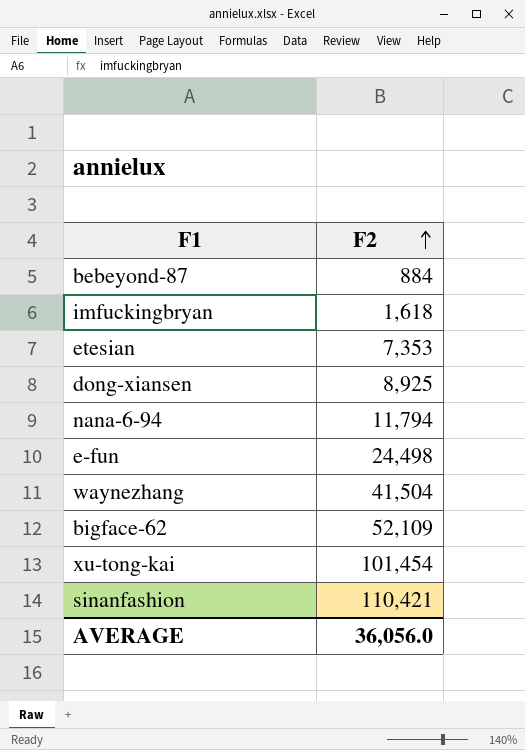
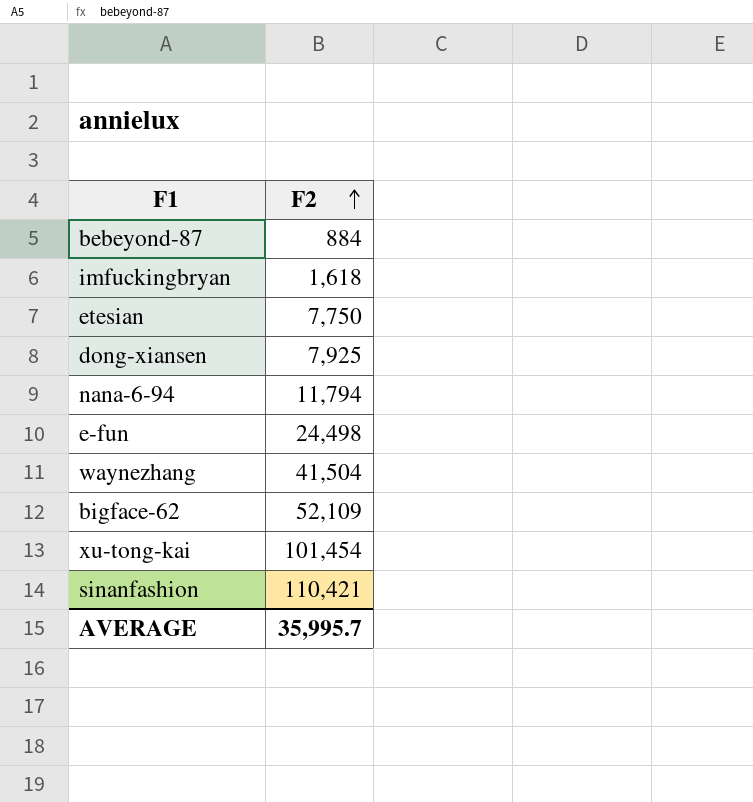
etesian | F2: 7,353 -> 7,750
dong-xiansen | F2: 8,925 -> 7,925
AVERAGE | F2: 36,056.0 -> 35,995.7

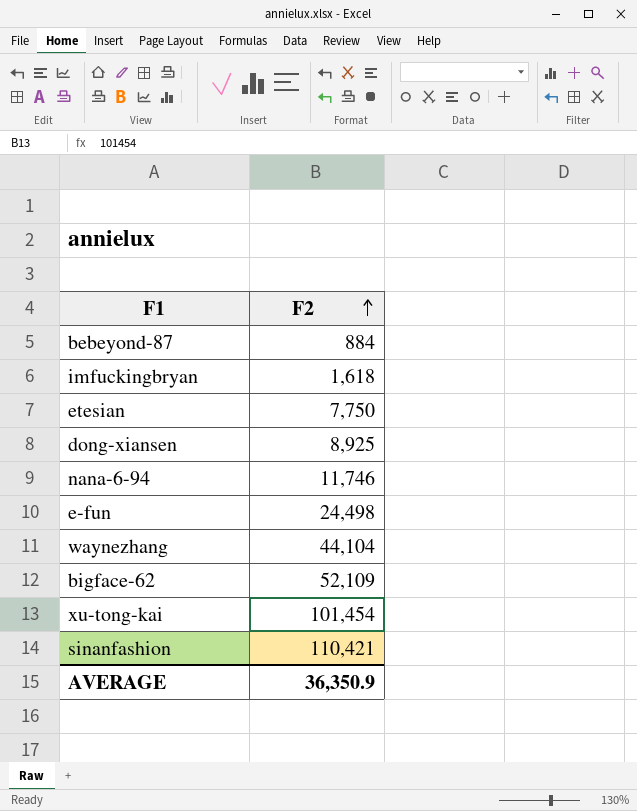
dong-xiansen | F2: 7,925 -> 8,925
nana-6-94 | F2: 11,794 -> 11,746
waynezhang | F2: 41,504 -> 44,104
AVERAGE | F2: 35,995.7 -> 36,350.9

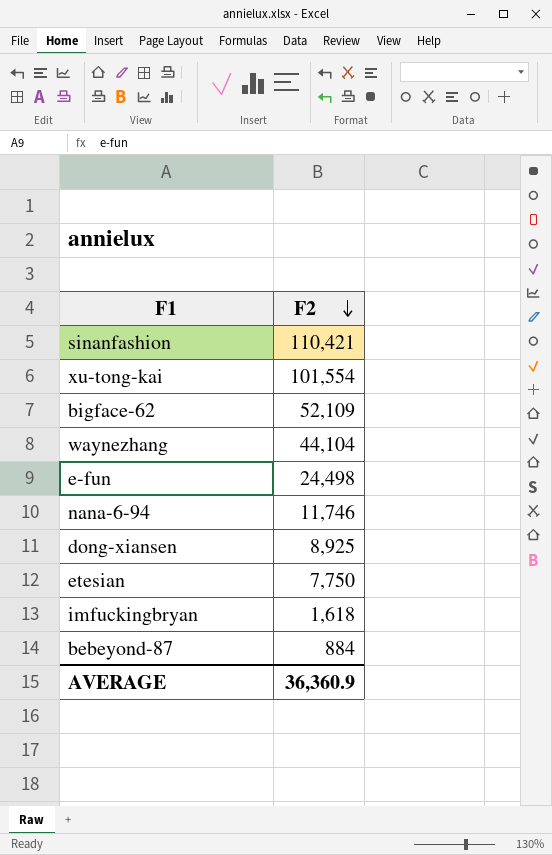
row order: F2 ascending -> F2 descending
xu-tong-kai | F2: 101,454 -> 101,554
AVERAGE | F2: 36,350.9 -> 36,360.9

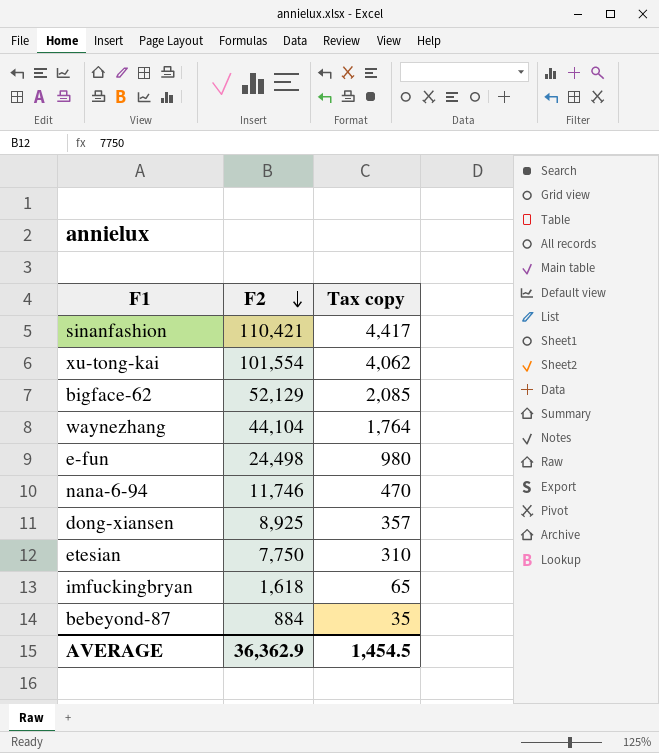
column Tax copy | formula: none -> [F2] * 0.04
bigface-62 | F2: 52,109 -> 52,129
AVERAGE | F2: 36,360.9 -> 36,362.9

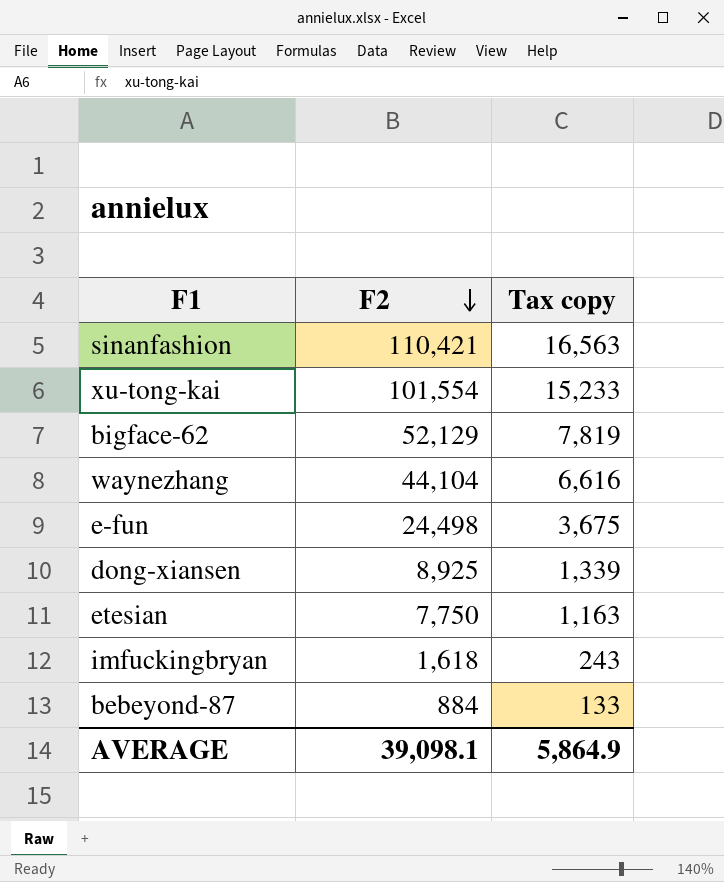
column Tax copy | formula: [F2] * 0.04 -> [F2] * 0.15
row nana-6-94: 11,746 | 470 -> none
AVERAGE | F2: 36,362.9 -> 39,098.1
AVERAGE | Tax copy: 1,454.5 -> 5,864.9

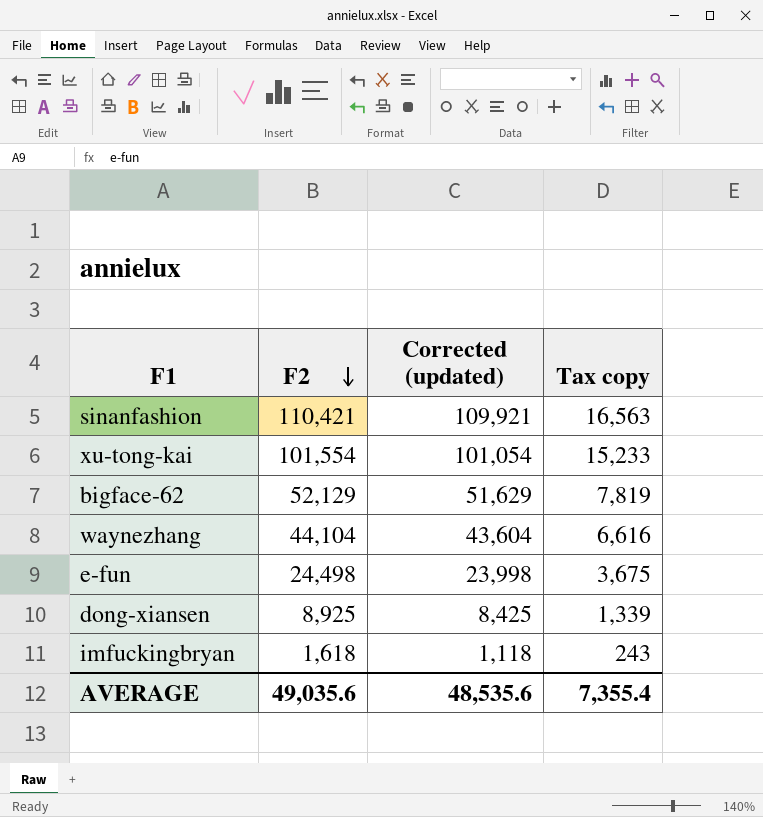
column Corrected (updated) | formula: none -> [F2] - 500
row etesian: 7,750 | 1,163 -> none
row bebeyond-87: 884 | 133 -> none
AVERAGE | F2: 39,098.1 -> 49,035.6
AVERAGE | Tax copy: 5,864.9 -> 7,355.4

